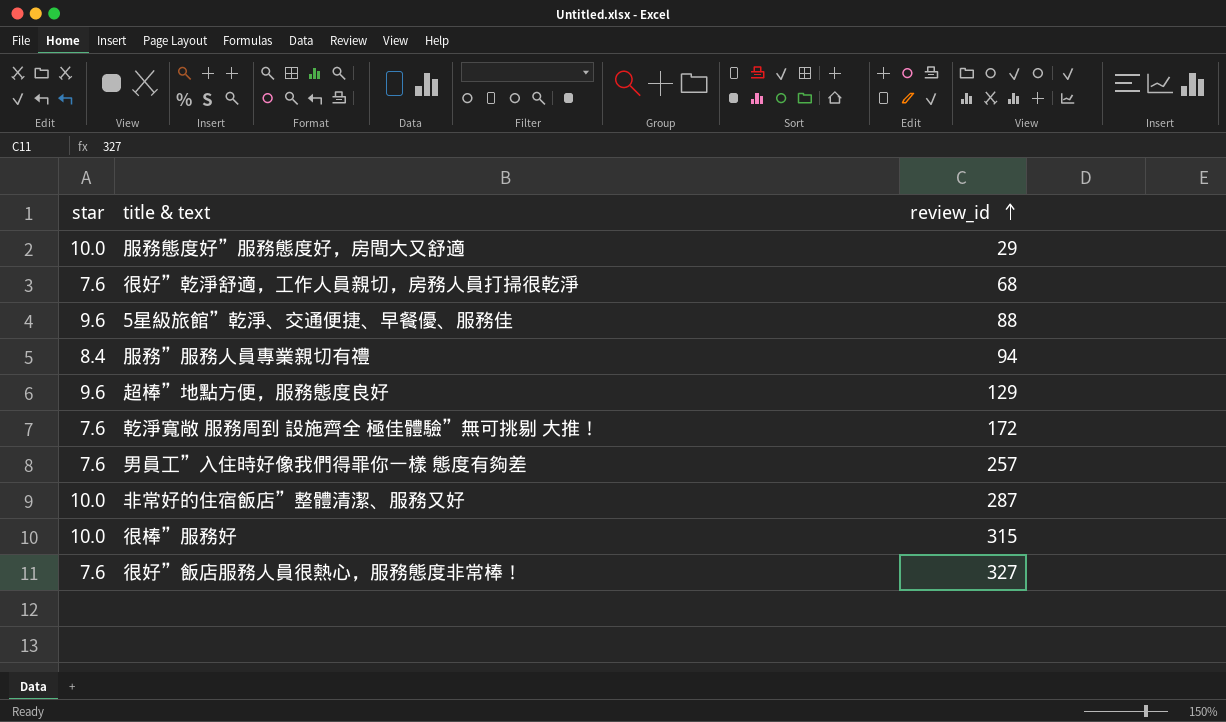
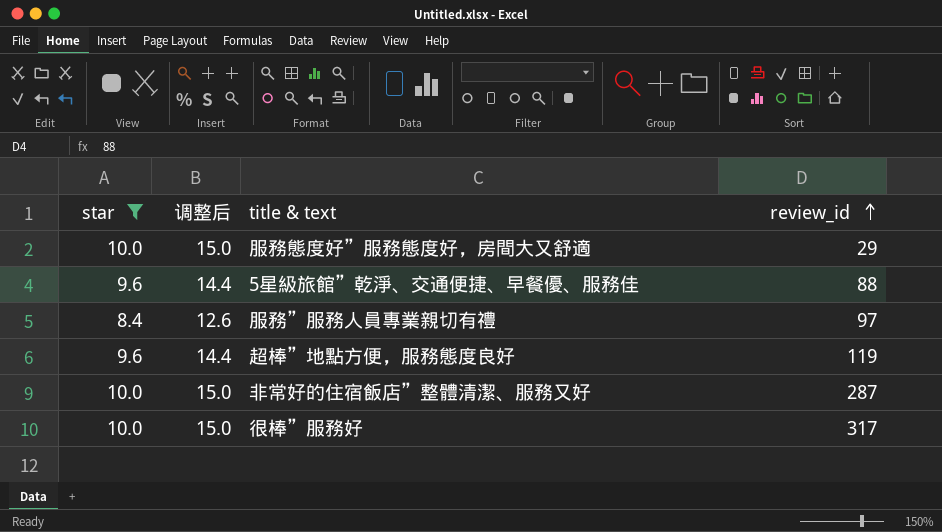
filter: none -> star != 7.6
column 调整后 | formula: none -> [star] * 1.5
服務”服務人員專業親切有禮 | review_id: 94 -> 97
超棒”地點方便，服務態度良好 | review_id: 129 -> 119
很棒”服務好 | review_id: 315 -> 317

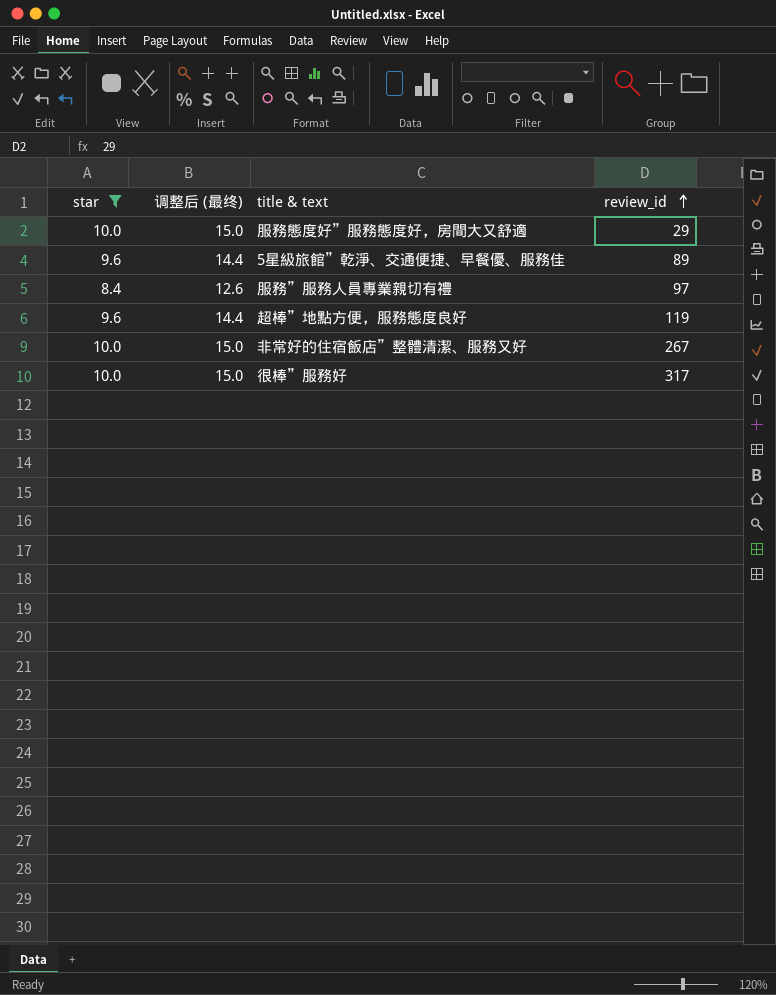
column name: 调整后 -> 调整后 (最终)
5星級旅館”乾淨、交通便捷、早餐優、服務佳 | review_id: 88 -> 89
非常好的住宿飯店”整體清潔、服務又好 | review_id: 287 -> 267

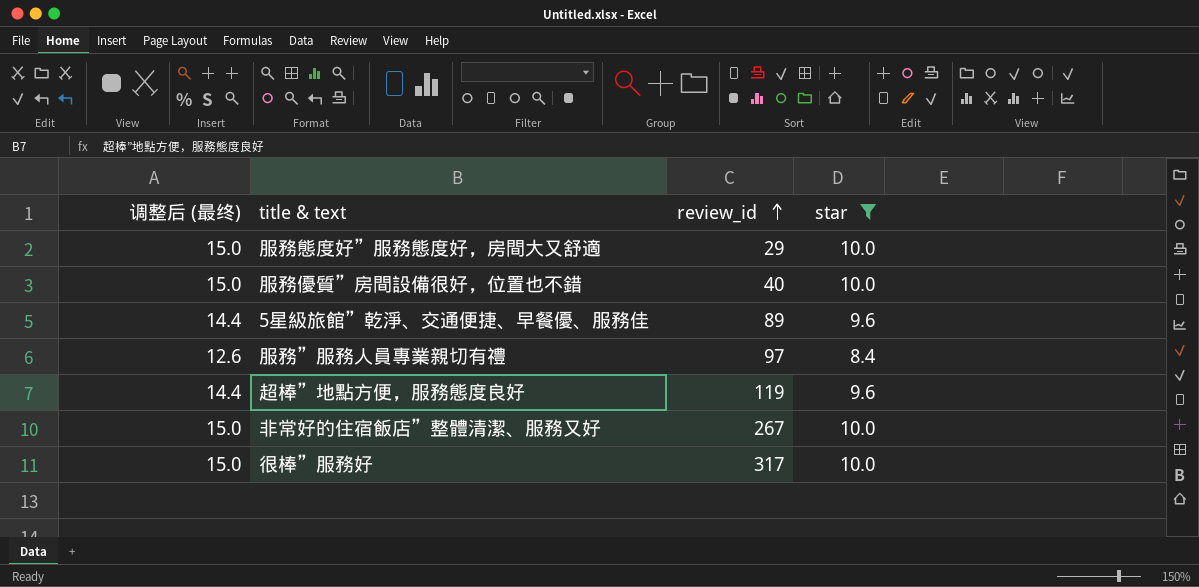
column star | position: 1 -> 4
row 服務優質”房間設備很好，位置也不錯: none -> 15.0 | 40 | 10.0

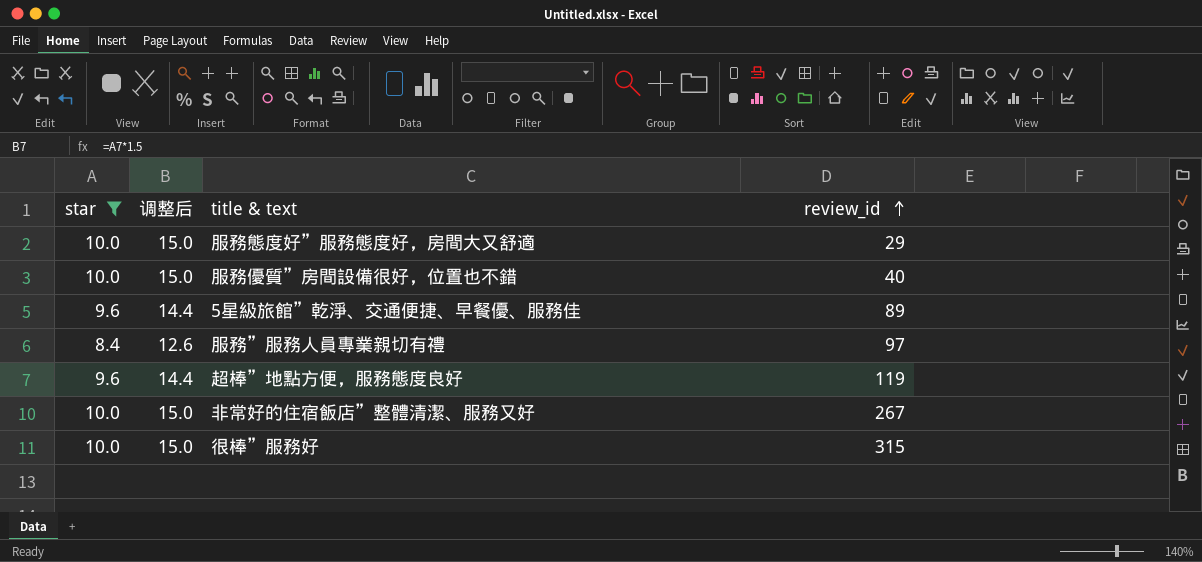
column star | position: 4 -> 1
column name: 调整后 (最终) -> 调整后
很棒”服務好 | review_id: 317 -> 315

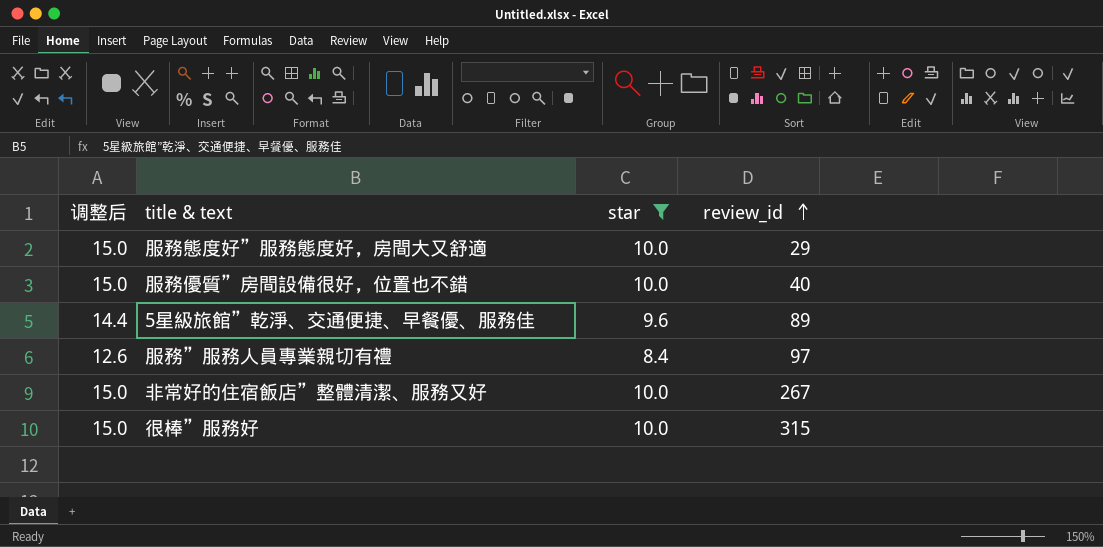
column star | position: 1 -> 3
row 超棒”地點方便，服務態度良好: 9.6 | 14.4 | 119 -> none

